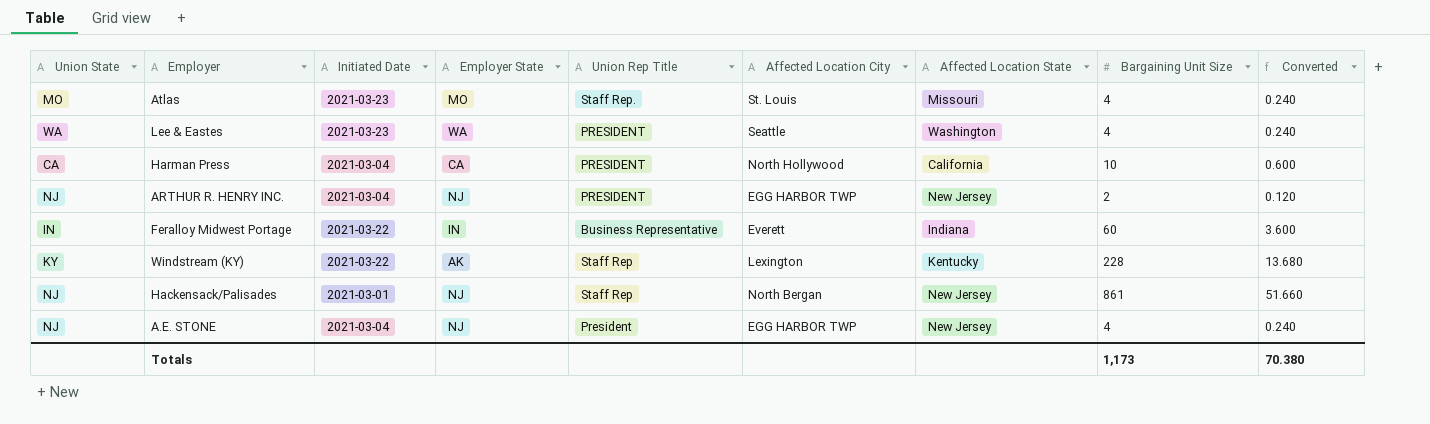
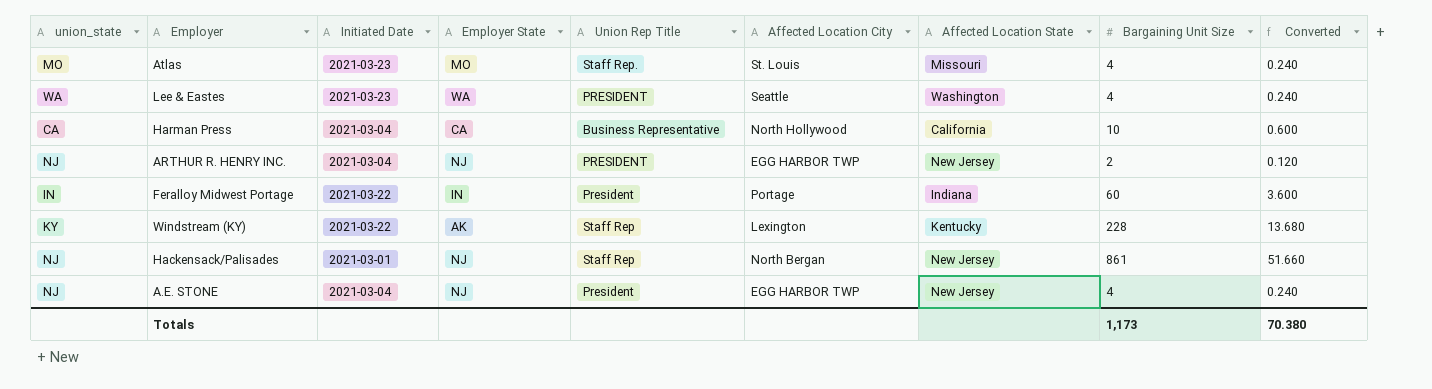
column name: Union State -> union_state
Harman Press | Union Rep Title: PRESIDENT -> Business Representative
Feralloy Midwest Portage | Union Rep Title: Business Representative -> President
Feralloy Midwest Portage | Affected Location City: Everett -> Portage

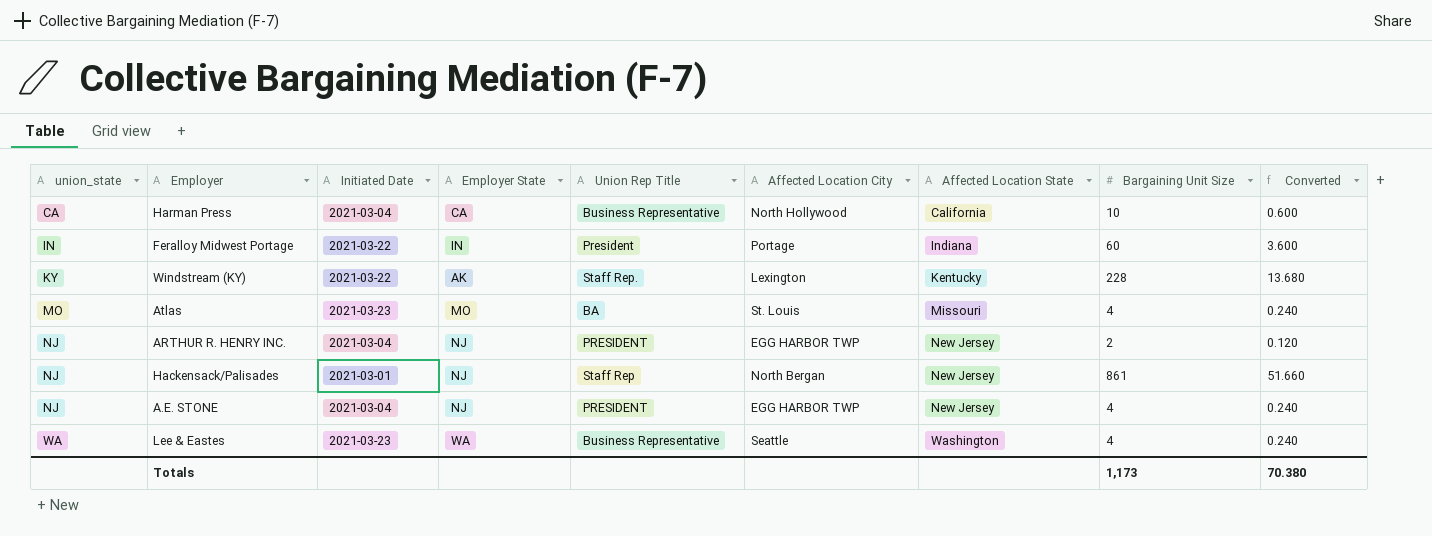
row order: none -> union_state ascending
Windstream (KY) | Union Rep Title: Staff Rep -> Staff Rep.
Atlas | Union Rep Title: Staff Rep. -> BA
A.E. STONE | Union Rep Title: President -> PRESIDENT
Lee & Eastes | Union Rep Title: PRESIDENT -> Business Representative

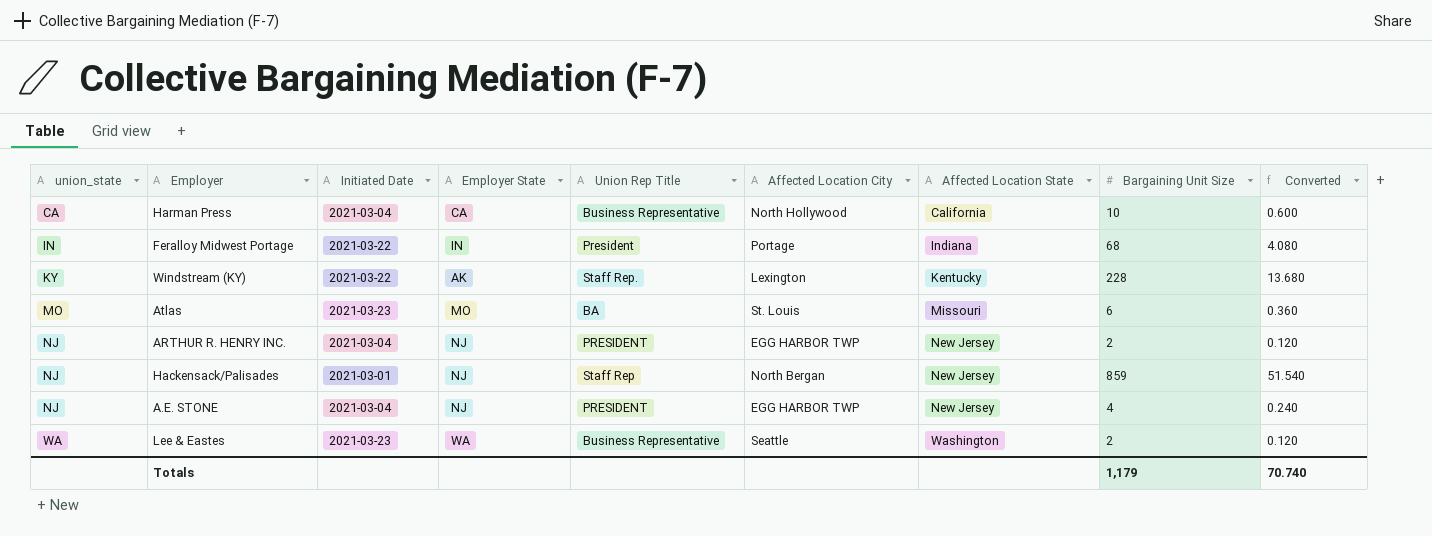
Feralloy Midwest Portage | Bargaining Unit Size: 60 -> 68
Feralloy Midwest Portage | Converted: 3.600 -> 4.080
Atlas | Bargaining Unit Size: 4 -> 6
Atlas | Converted: 0.240 -> 0.360
Hackensack/Palisades | Bargaining Unit Size: 861 -> 859
Hackensack/Palisades | Converted: 51.660 -> 51.540
Lee & Eastes | Bargaining Unit Size: 4 -> 2
Lee & Eastes | Converted: 0.240 -> 0.120
Totals | Bargaining Unit Size: 1,173 -> 1,179
Totals | Converted: 70.380 -> 70.740

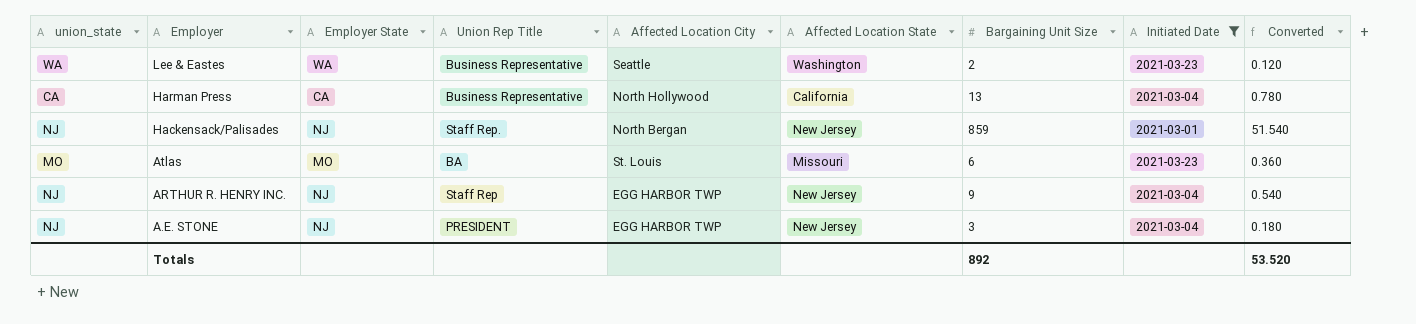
filter: none -> Initiated Date != 2021-03-22
row order: union_state ascending -> Employer descending
column Initiated Date | position: 3 -> 8
Harman Press | Bargaining Unit Size: 10 -> 13
Harman Press | Converted: 0.600 -> 0.780
Hackensack/Palisades | Union Rep Title: Staff Rep -> Staff Rep.
ARTHUR R. HENRY INC. | Union Rep Title: PRESIDENT -> Staff Rep
ARTHUR R. HENRY INC. | Bargaining Unit Size: 2 -> 9
ARTHUR R. HENRY INC. | Converted: 0.120 -> 0.540
A.E. STONE | Bargaining Unit Size: 4 -> 3
A.E. STONE | Converted: 0.240 -> 0.180
Totals | Bargaining Unit Size: 1,179 -> 892
Totals | Converted: 70.740 -> 53.520

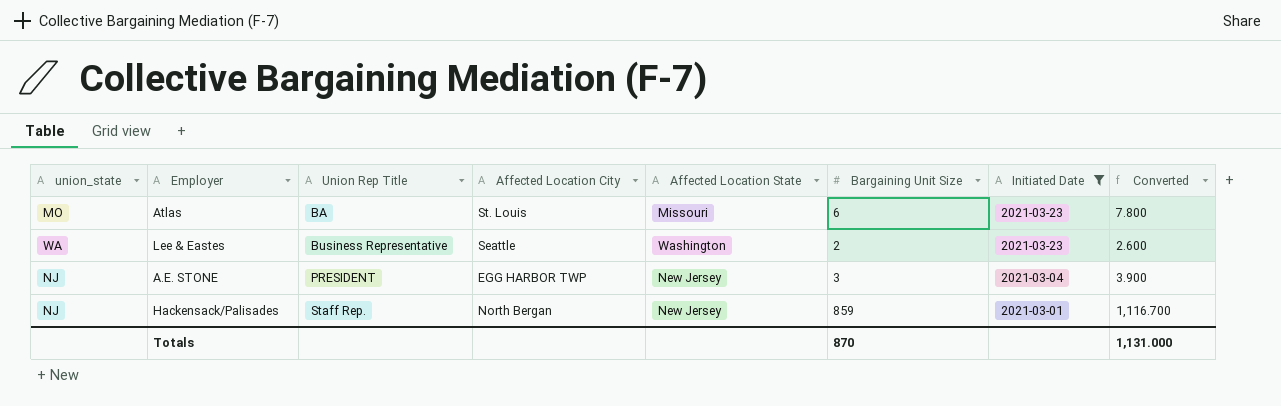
row order: Employer descending -> Union Rep Title ascending
column Employer State | position: 3 -> none
column Converted | formula: [Bargaining Unit Size] * 0.06 -> [Bargaining Unit Size] * 1.3
row Harman Press: CA | CA | Business Representative | North Hollywood | California | 13 | 2021-03-04 | 0.780 -> none
row ARTHUR R. HENRY INC.: NJ | NJ | Staff Rep | EGG HARBOR TWP | New Jersey | 9 | 2021-03-04 | 0.540 -> none
Totals | Bargaining Unit Size: 892 -> 870
Totals | Converted: 53.520 -> 1,131.000

